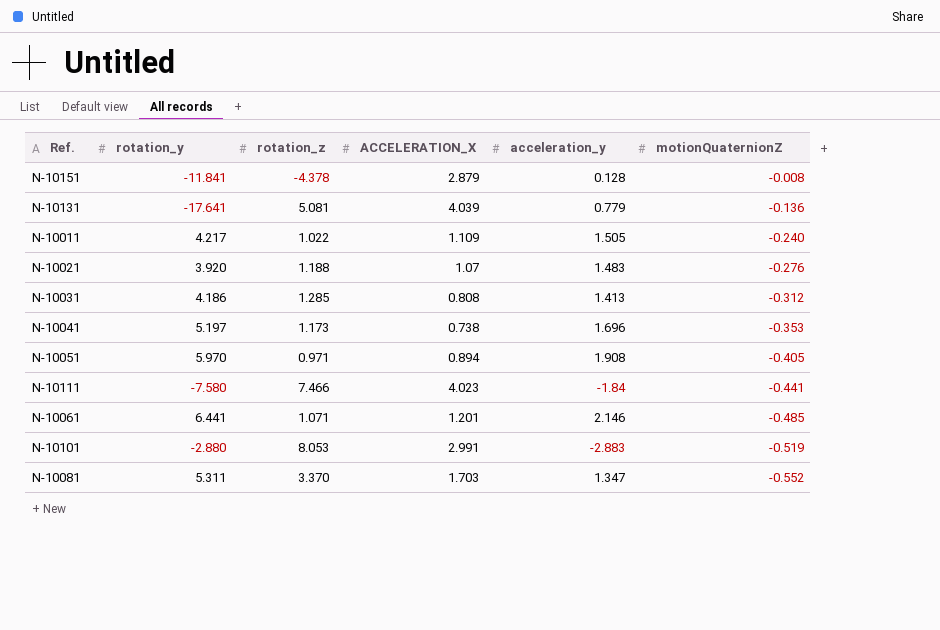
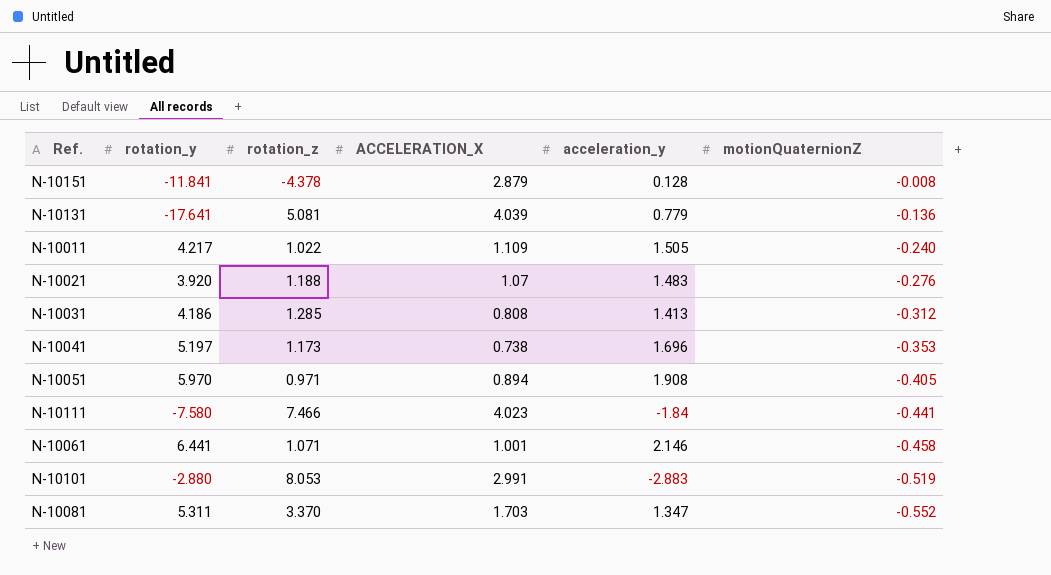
N-10061 | ACCELERATION_X: 1.201 -> 1.001
N-10061 | motionQuaternionZ: -0.485 -> -0.458

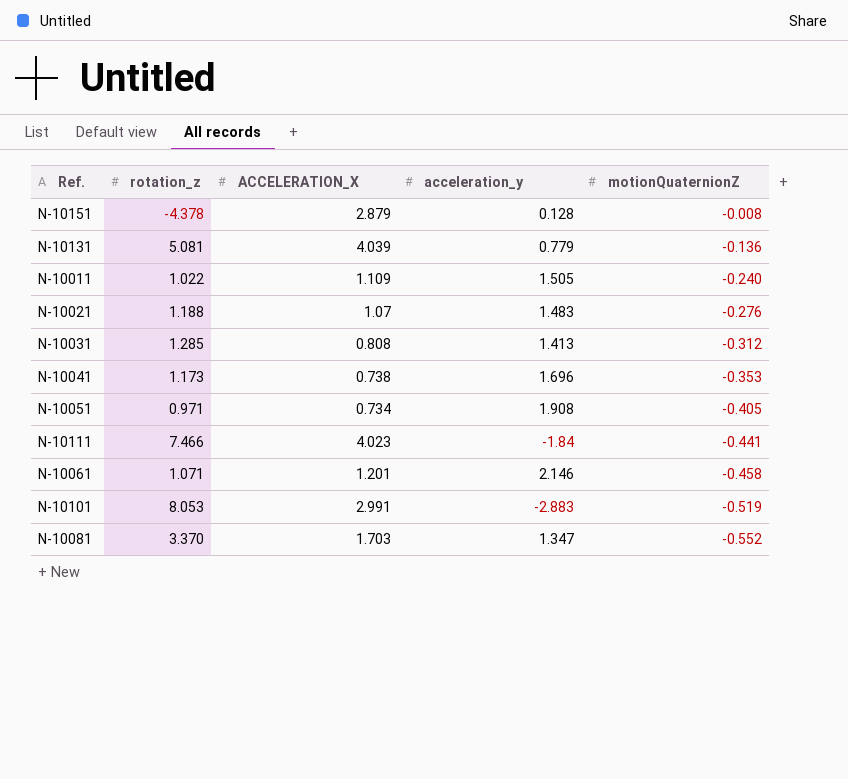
column rotation_y | position: 2 -> none
N-10051 | ACCELERATION_X: 0.894 -> 0.734
N-10061 | ACCELERATION_X: 1.001 -> 1.201

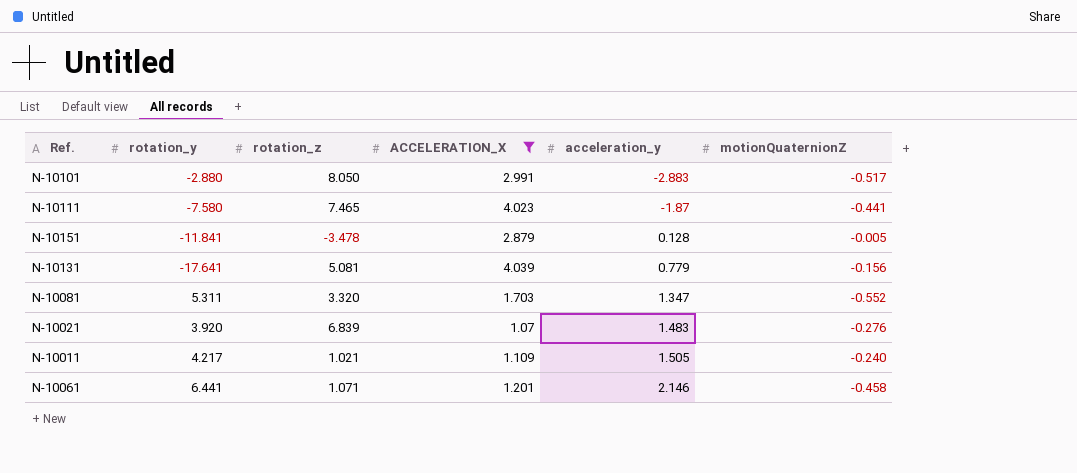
filter: none -> ACCELERATION_X >= 1.07
row order: motionQuaternionZ descending -> acceleration_y ascending
column rotation_y | position: none -> 2
N-10101 | rotation_z: 8.053 -> 8.050
N-10101 | motionQuaternionZ: -0.519 -> -0.517
N-10111 | rotation_z: 7.466 -> 7.465
N-10111 | acceleration_y: -1.84 -> -1.87
N-10151 | rotation_z: -4.378 -> -3.478
N-10151 | motionQuaternionZ: -0.008 -> -0.005
N-10131 | motionQuaternionZ: -0.136 -> -0.156
N-10081 | rotation_z: 3.370 -> 3.320
N-10021 | rotation_z: 1.188 -> 6.839
N-10011 | rotation_z: 1.022 -> 1.021

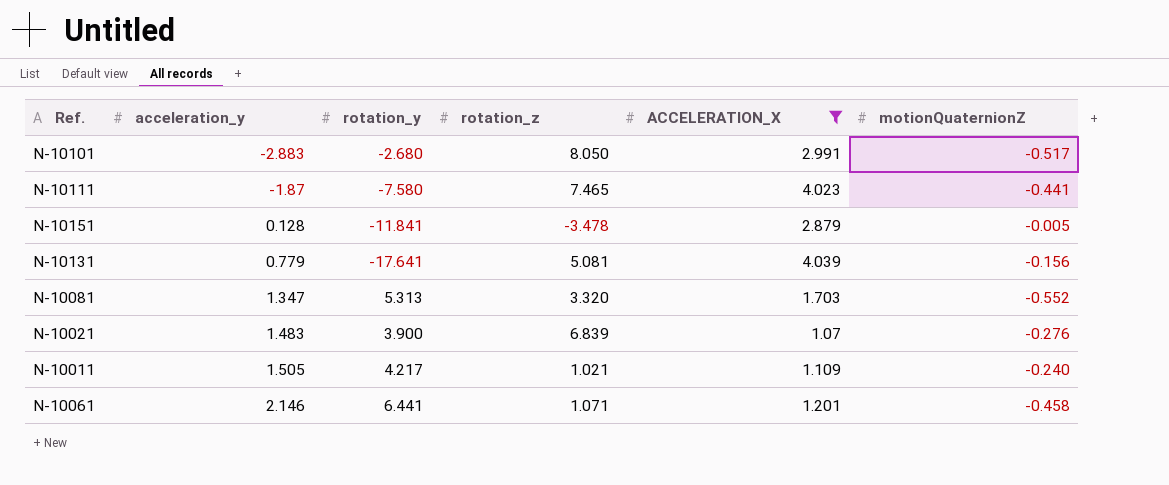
column acceleration_y | position: 5 -> 2
N-10101 | rotation_y: -2.880 -> -2.680
N-10081 | rotation_y: 5.311 -> 5.313
N-10021 | rotation_y: 3.920 -> 3.900

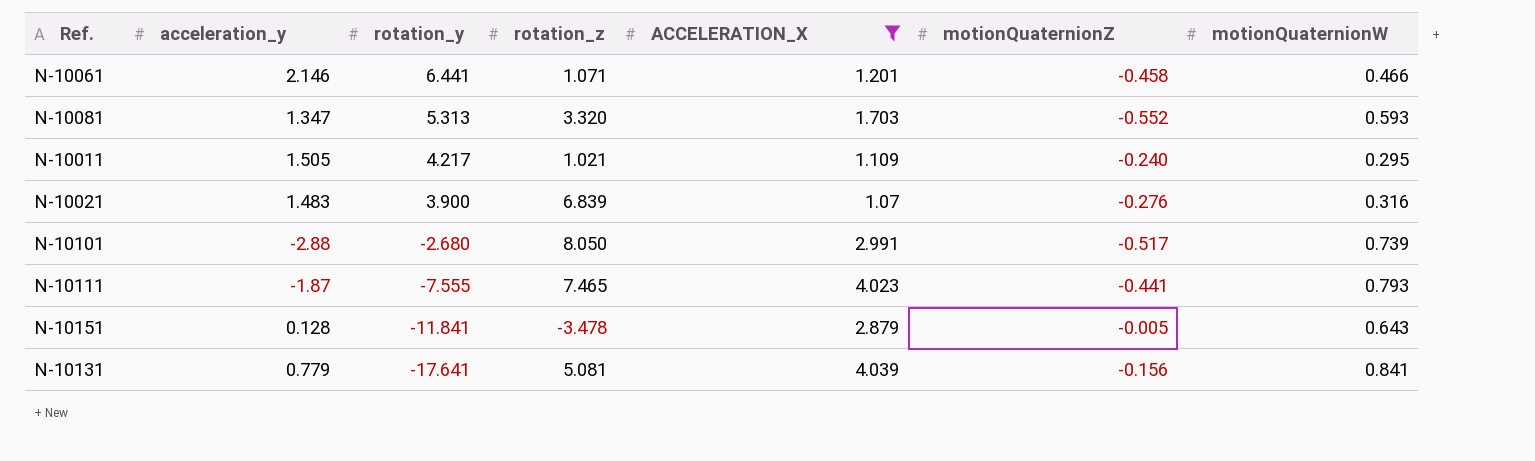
row order: acceleration_y ascending -> rotation_y descending
column motionQuaternionW | position: none -> 7
N-10101 | acceleration_y: -2.883 -> -2.88
N-10111 | rotation_y: -7.580 -> -7.555

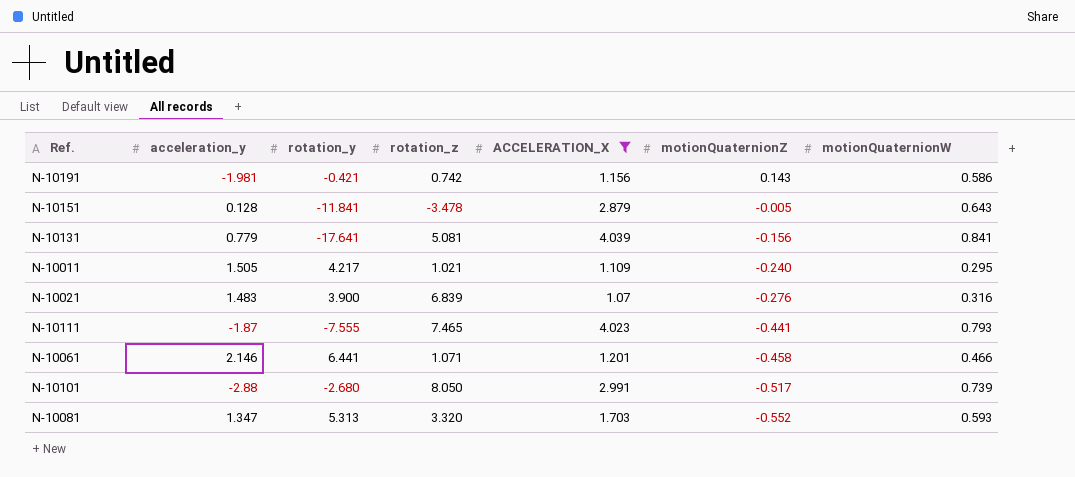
row order: rotation_y descending -> motionQuaternionZ descending
row N-10191: none -> -1.981 | -0.421 | 0.742 | 1.156 | 0.143 | 0.586

